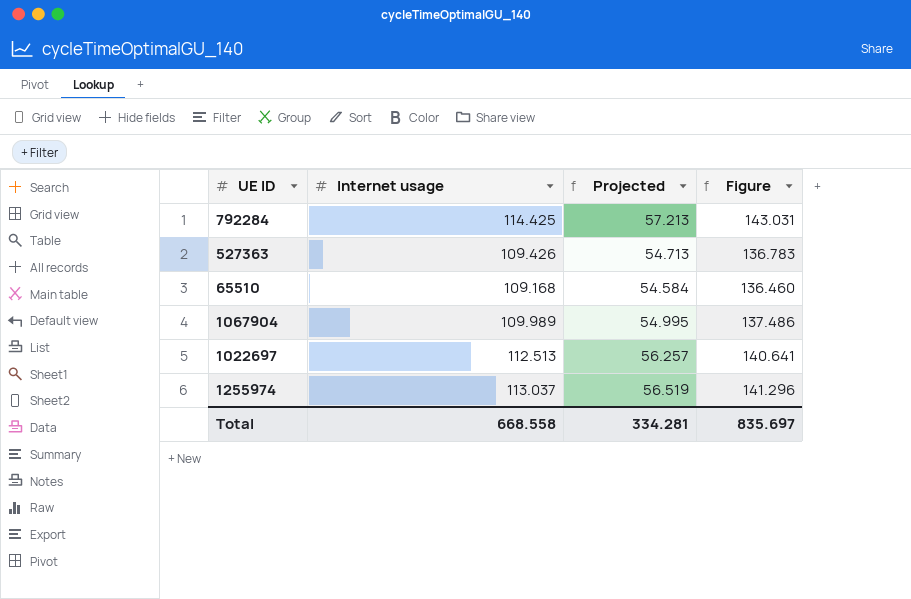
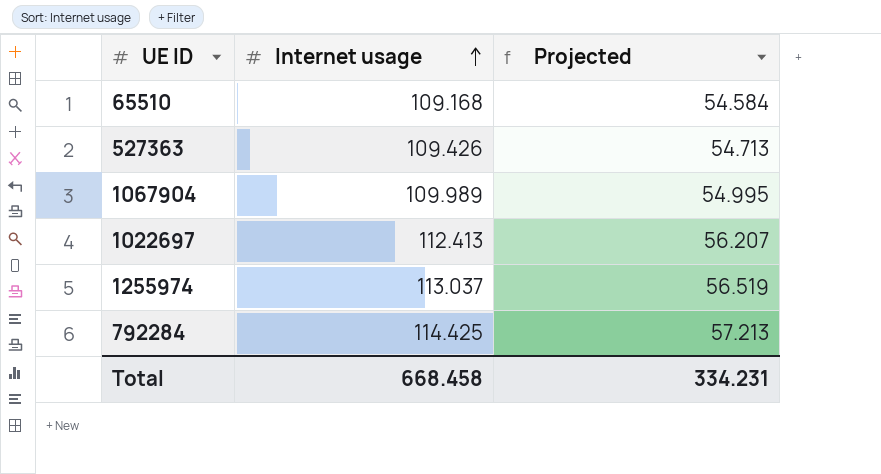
row order: none -> Internet usage ascending
column Figure | formula: [Internet usage] * 1.25 -> none
1022697 | Internet usage: 112.513 -> 112.413
1022697 | Projected: 56.257 -> 56.207
Total | Internet usage: 668.558 -> 668.458
Total | Projected: 334.281 -> 334.231

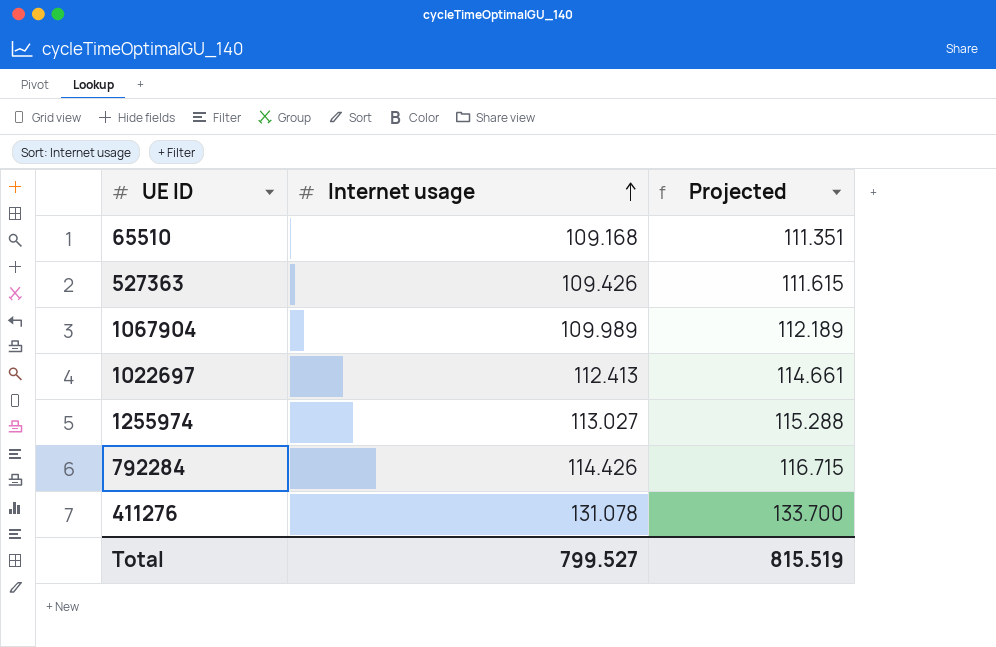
column Projected | formula: [Internet usage] * 0.5 -> [Internet usage] * 1.02
1255974 | Internet usage: 113.037 -> 113.027
792284 | Internet usage: 114.425 -> 114.426
row 411276: none -> 131.078 | 133.700
Total | Internet usage: 668.458 -> 799.527
Total | Projected: 334.231 -> 815.519

